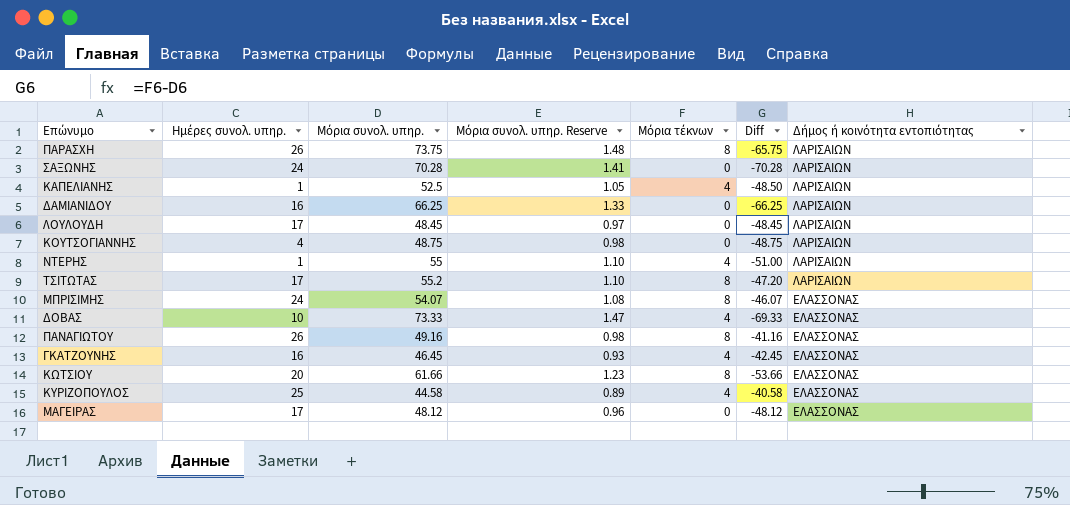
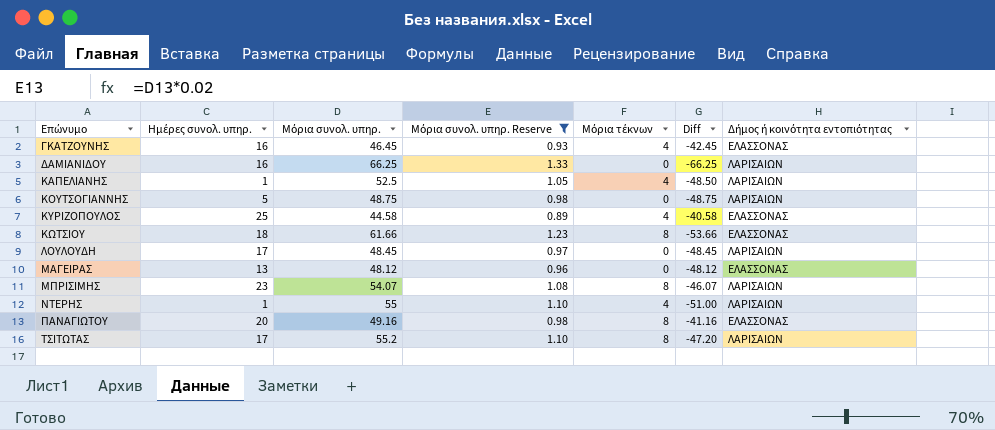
filter: none -> Μόρια συνολ. υπηρ. Reserve <= 1.33
row order: Δήμος ή κοινότητα εντοπιότητας descending -> Επώνυμο ascending
ΚΟΥΤΣΟΓΙΑΝΝΗΣ | Ημέρες συνολ. υπηρ.: 4 -> 5
ΚΩΤΣΙΟΥ | Ημέρες συνολ. υπηρ.: 20 -> 18
ΜΑΓΕΙΡΑΣ | Ημέρες συνολ. υπηρ.: 17 -> 13
ΜΠΡΙΣΙΜΗΣ | Ημέρες συνολ. υπηρ.: 24 -> 23
ΜΠΡΙΣΙΜΗΣ | Δήμος ή κοινότητα εντοπιότητας: ΕΛΑΣΣΟΝΑΣ -> ΛΑΡΙΣΑΙΩΝ
ΠΑΝΑΓΙΩΤΟΥ | Ημέρες συνολ. υπηρ.: 26 -> 20

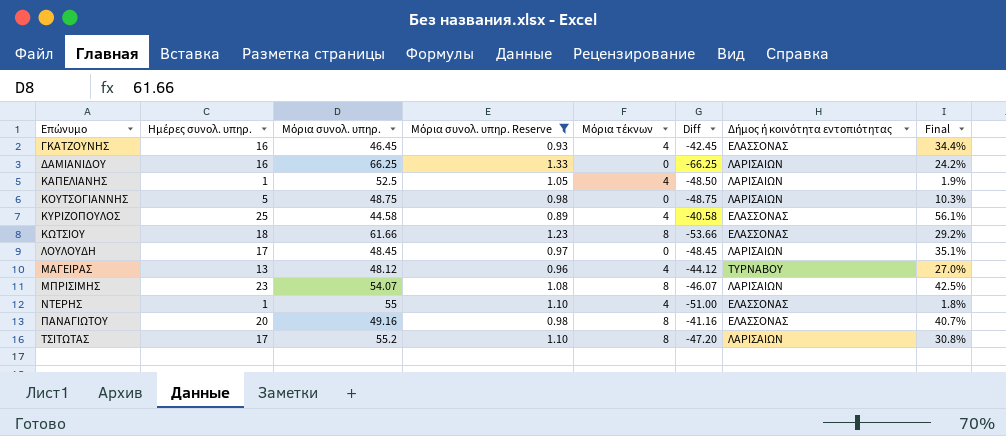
column Final | formula: none -> [Ημέρες συνολ. υπηρ.] / [Μόρια συνολ. υπηρ.]
ΜΑΓΕΙΡΑΣ | Μόρια τέκνων: 0 -> 4
ΜΑΓΕΙΡΑΣ | Diff: -48.12 -> -44.12
ΜΑΓΕΙΡΑΣ | Δήμος ή κοινότητα εντοπιότητας: ΕΛΑΣΣΟΝΑΣ -> ΤΥΡΝΑΒΟΥ
ΝΤΕΡΗΣ | Δήμος ή κοινότητα εντοπιότητας: ΛΑΡΙΣΑΙΩΝ -> ΕΛΑΣΣΟΝΑΣ

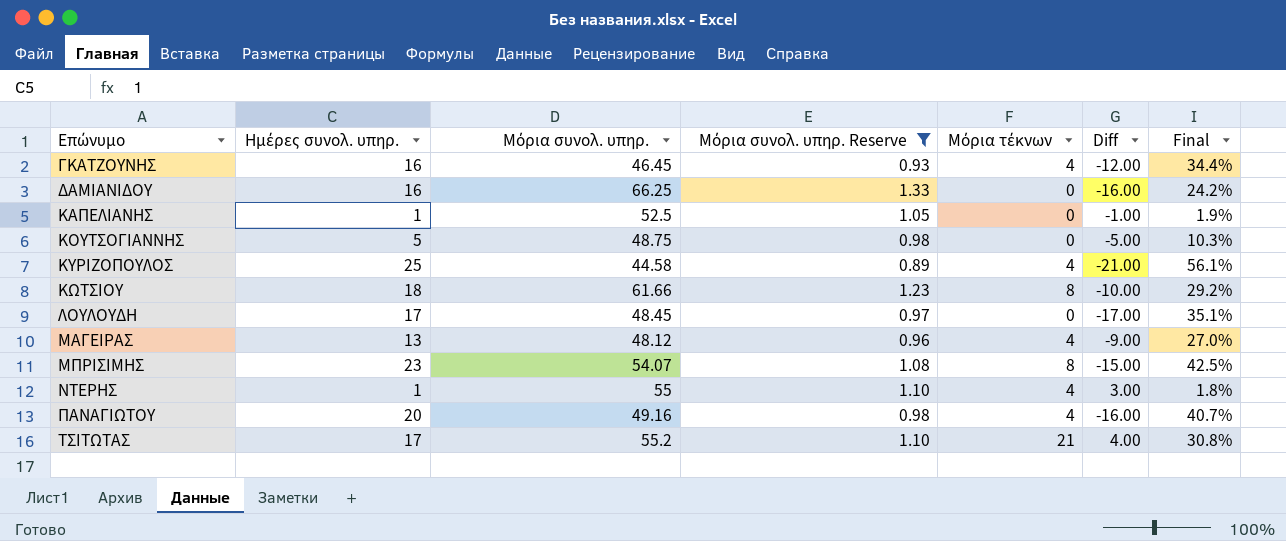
column Δήμος ή κοινότητα εντοπιότητας | position: 7 -> none
column Diff | formula: [Μόρια τέκνων] - [Μόρια συνολ. υπηρ.] -> [Μόρια τέκνων] - [Ημέρες συνολ. υπηρ.]
ΚΑΠΕΛΙΑΝΗΣ | Μόρια τέκνων: 4 -> 0
ΠΑΝΑΓΙΩΤΟΥ | Μόρια τέκνων: 8 -> 4
ΤΣΙΤΩΤΑΣ | Μόρια τέκνων: 8 -> 21

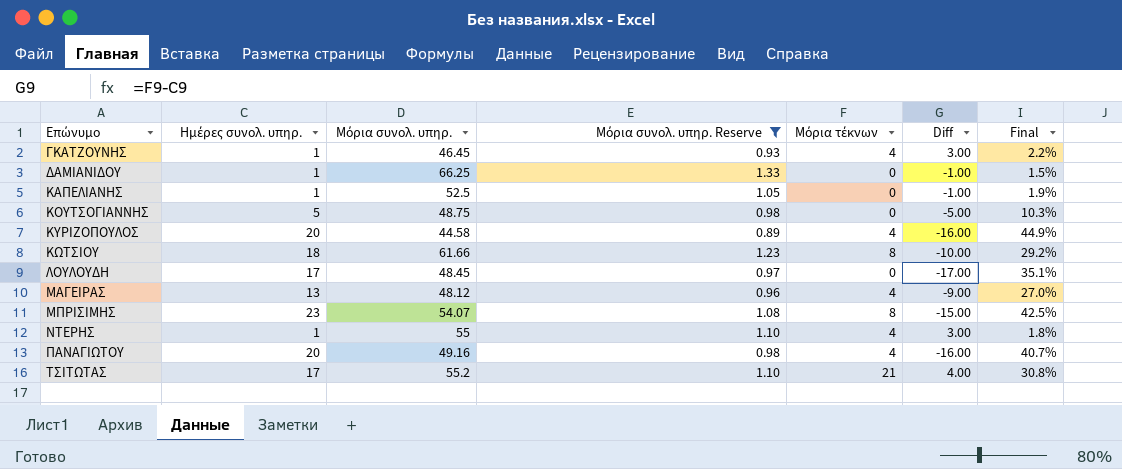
ΓΚΑΤΖΟΥΝΗΣ | Ημέρες συνολ. υπηρ.: 16 -> 1
ΓΚΑΤΖΟΥΝΗΣ | Diff: -12.00 -> 3.00
ΓΚΑΤΖΟΥΝΗΣ | Final: 34.4% -> 2.2%
ΔΑΜΙΑΝΙΔΟΥ | Ημέρες συνολ. υπηρ.: 16 -> 1
ΔΑΜΙΑΝΙΔΟΥ | Diff: -16.00 -> -1.00
ΔΑΜΙΑΝΙΔΟΥ | Final: 24.2% -> 1.5%
ΚΥΡΙΖΟΠΟΥΛΟΣ | Ημέρες συνολ. υπηρ.: 25 -> 20
ΚΥΡΙΖΟΠΟΥΛΟΣ | Diff: -21.00 -> -16.00
ΚΥΡΙΖΟΠΟΥΛΟΣ | Final: 56.1% -> 44.9%

